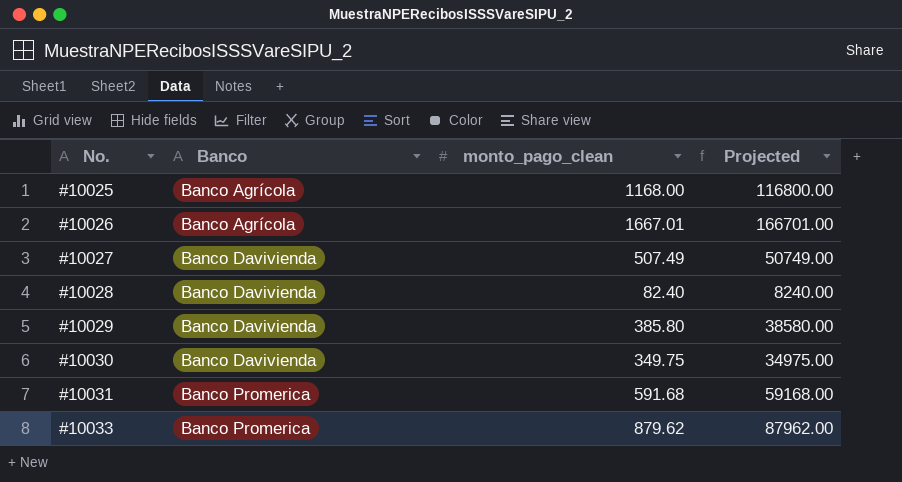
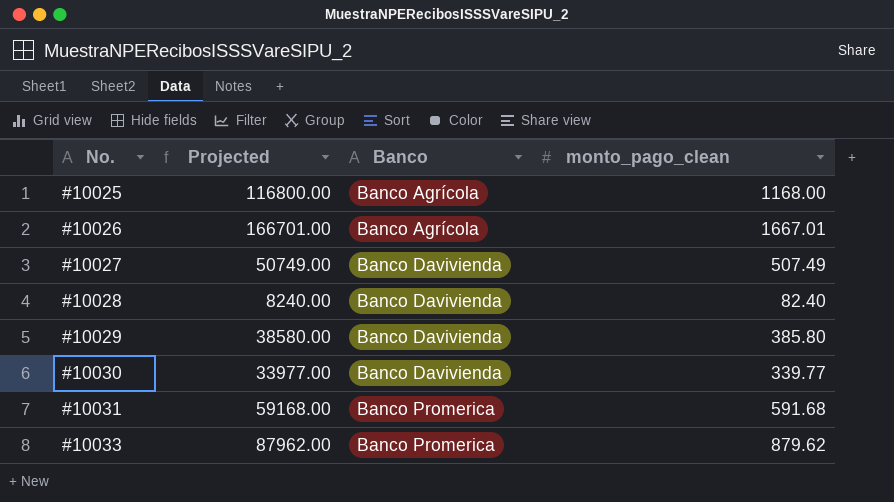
column Projected | position: 4 -> 2
#10030 | Projected: 34975.00 -> 33977.00
#10030 | monto_pago_clean: 349.75 -> 339.77

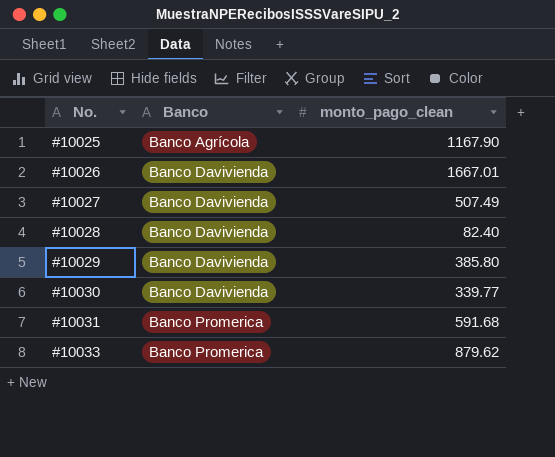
column Projected | formula: [monto_pago_clean] * 100 -> none
#10025 | monto_pago_clean: 1168.00 -> 1167.90
#10026 | Banco: Banco Agrícola -> Banco Davivienda

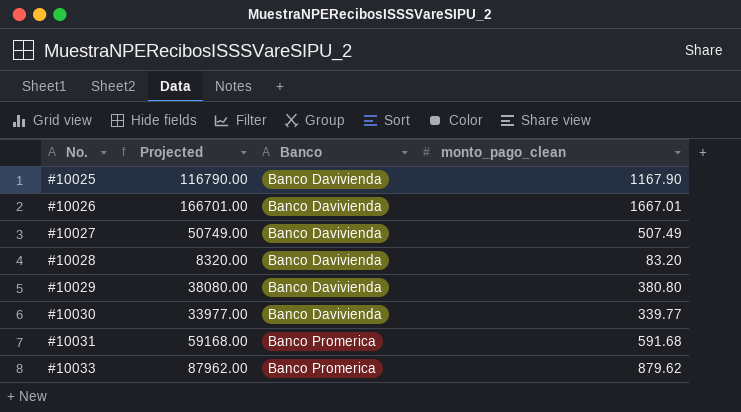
column Projected | formula: none -> [monto_pago_clean] * 100
#10025 | Banco: Banco Agrícola -> Banco Davivienda
#10028 | monto_pago_clean: 82.40 -> 83.20
#10029 | monto_pago_clean: 385.80 -> 380.80

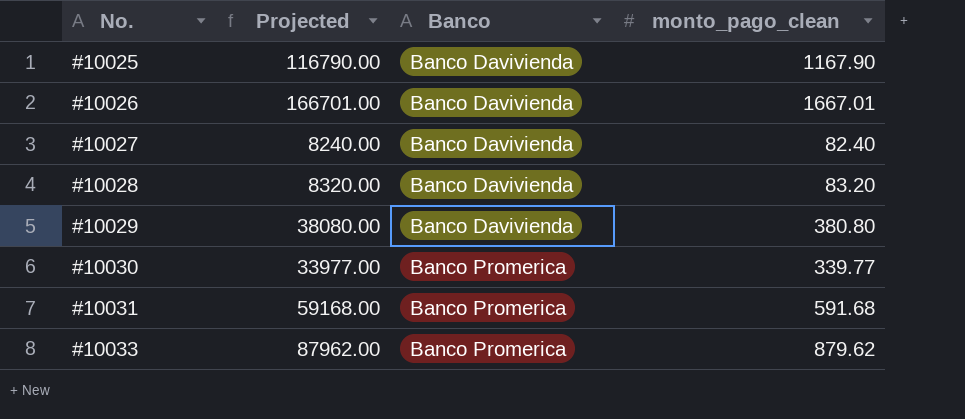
#10027 | Projected: 50749.00 -> 8240.00
#10027 | monto_pago_clean: 507.49 -> 82.40
#10030 | Banco: Banco Davivienda -> Banco Promerica

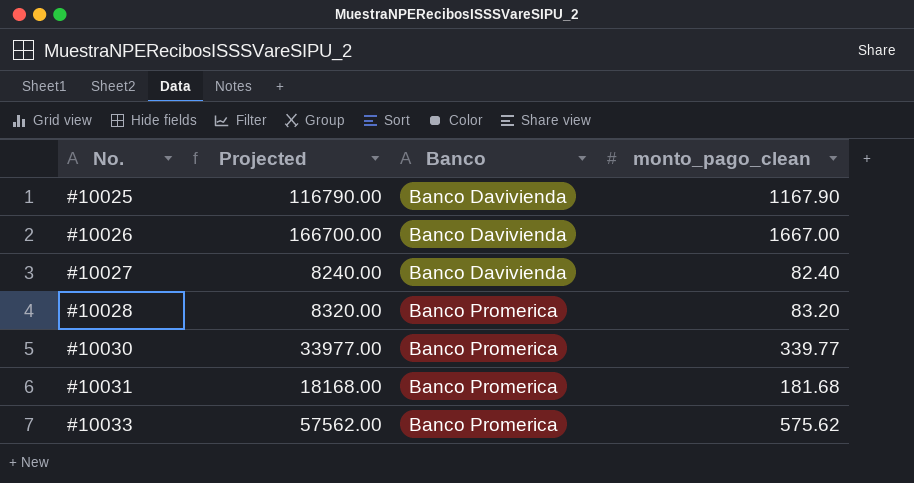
row #10029: 38080.00 | Banco Davivienda | 380.80 -> none
#10026 | Projected: 166701.00 -> 166700.00
#10026 | monto_pago_clean: 1667.01 -> 1667.00
#10028 | Banco: Banco Davivienda -> Banco Promerica
#10031 | Projected: 59168.00 -> 18168.00
#10031 | monto_pago_clean: 591.68 -> 181.68
#10033 | Projected: 87962.00 -> 57562.00
#10033 | monto_pago_clean: 879.62 -> 575.62

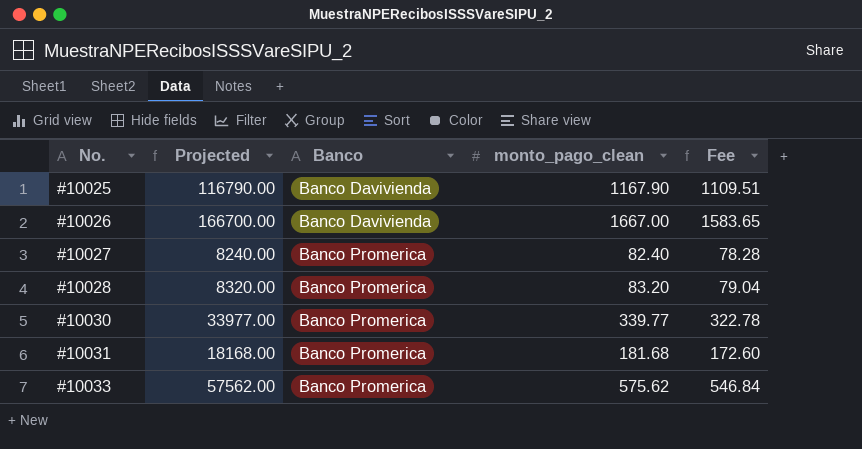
column Fee | formula: none -> [monto_pago_clean] * 0.95
#10027 | Banco: Banco Davivienda -> Banco Promerica

